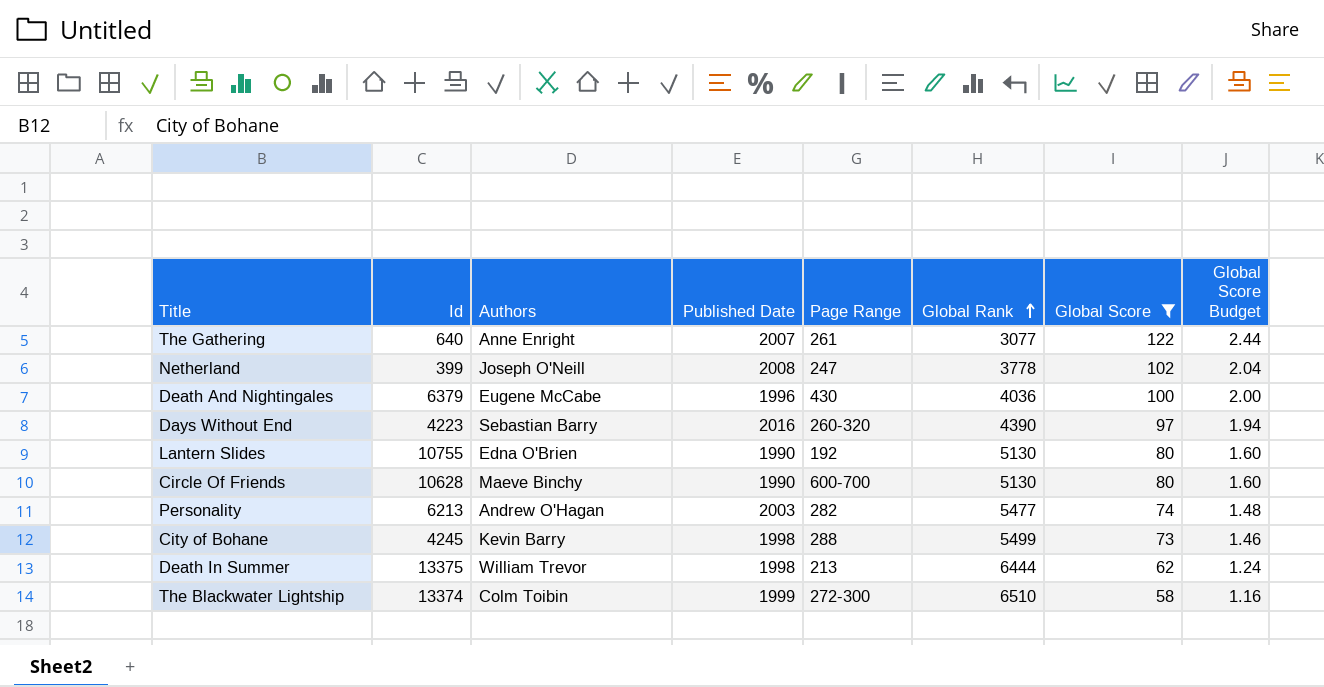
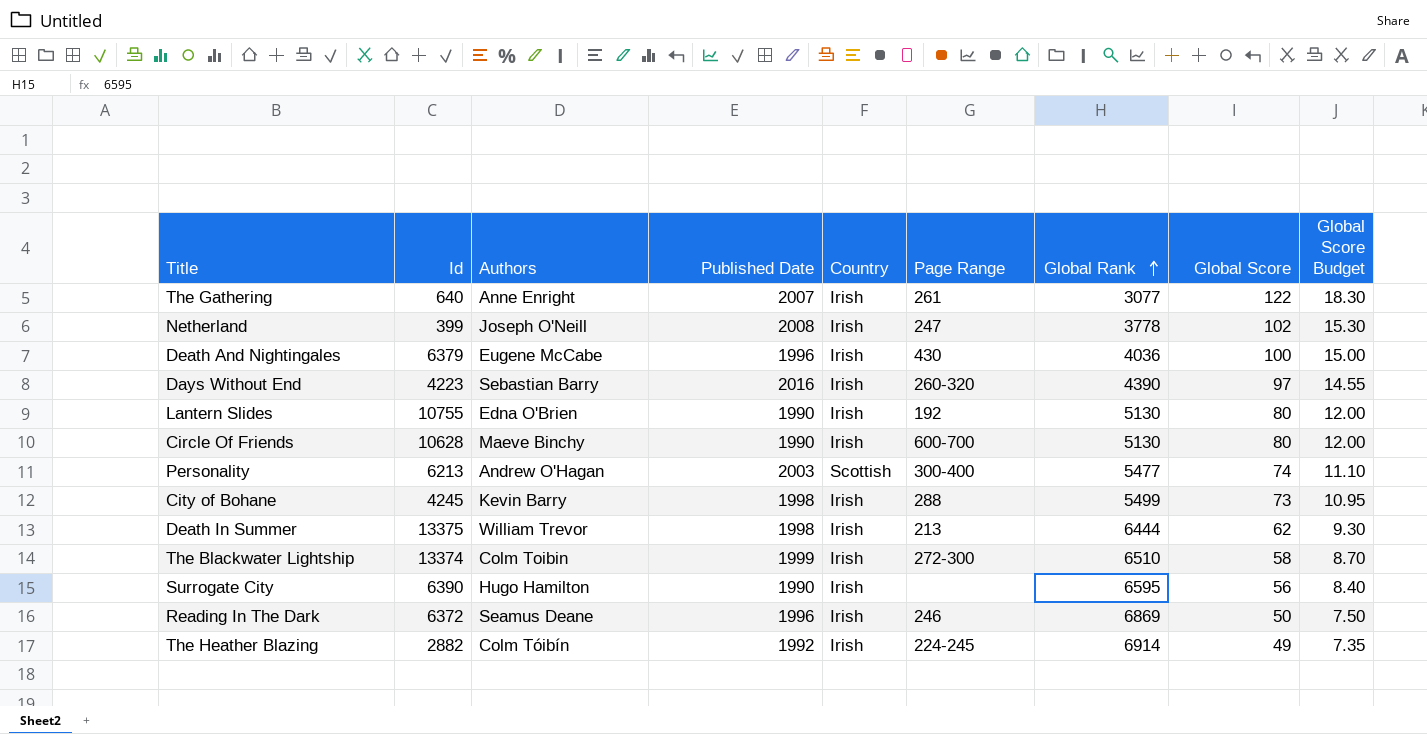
filter: Global Score >= 58 -> none
column Country | position: none -> 5
column Global Score Budget | formula: [Global Score] * 0.02 -> [Global Score] * 0.15
Personality | Page Range: 282 -> 300-400

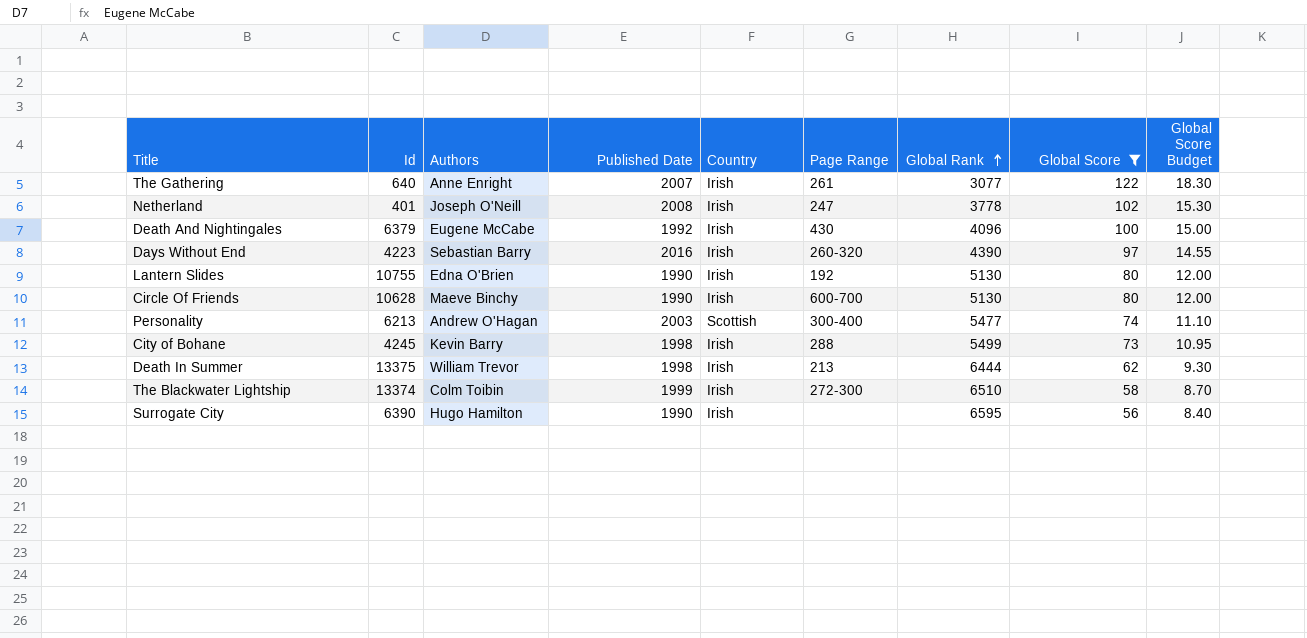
filter: none -> Global Score >= 56
Netherland | Id: 399 -> 401
Death And Nightingales | Published Date: 1996 -> 1992
Death And Nightingales | Global Rank: 4036 -> 4096

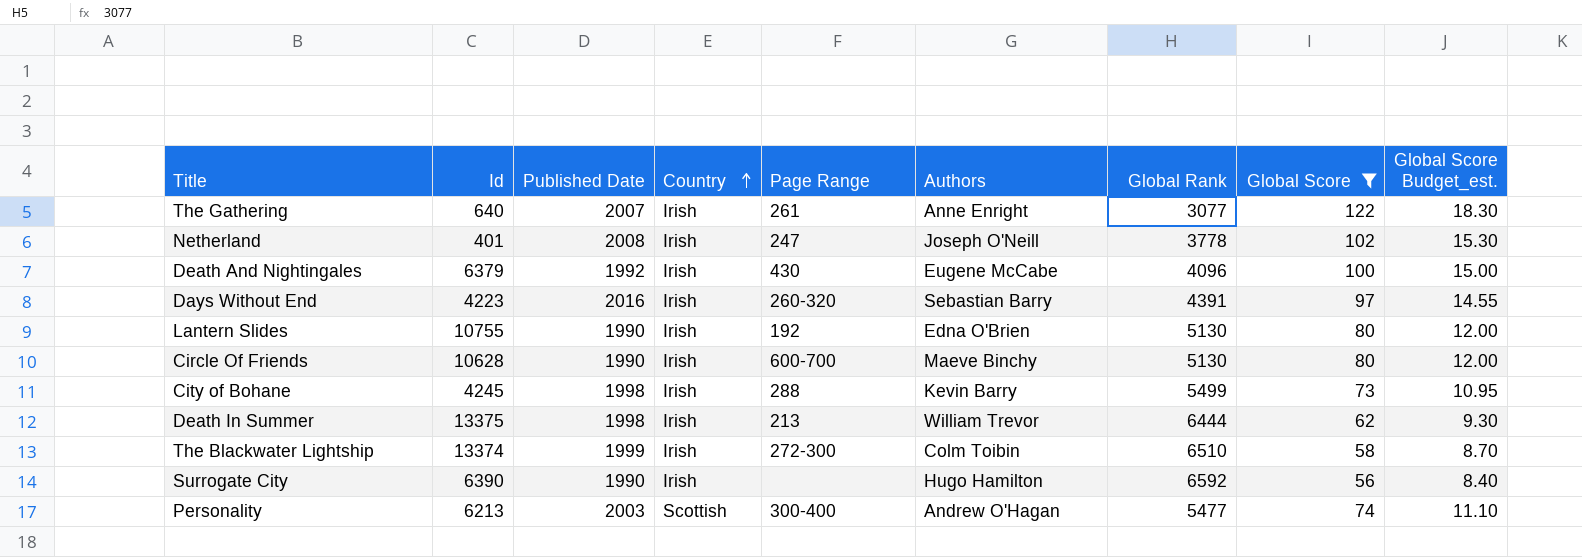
row order: Global Rank ascending -> Country ascending
column Authors | position: 3 -> 6
column name: Global Score Budget -> Global Score Budget_est.
Days Without End | Global Rank: 4390 -> 4391
Surrogate City | Global Rank: 6595 -> 6592

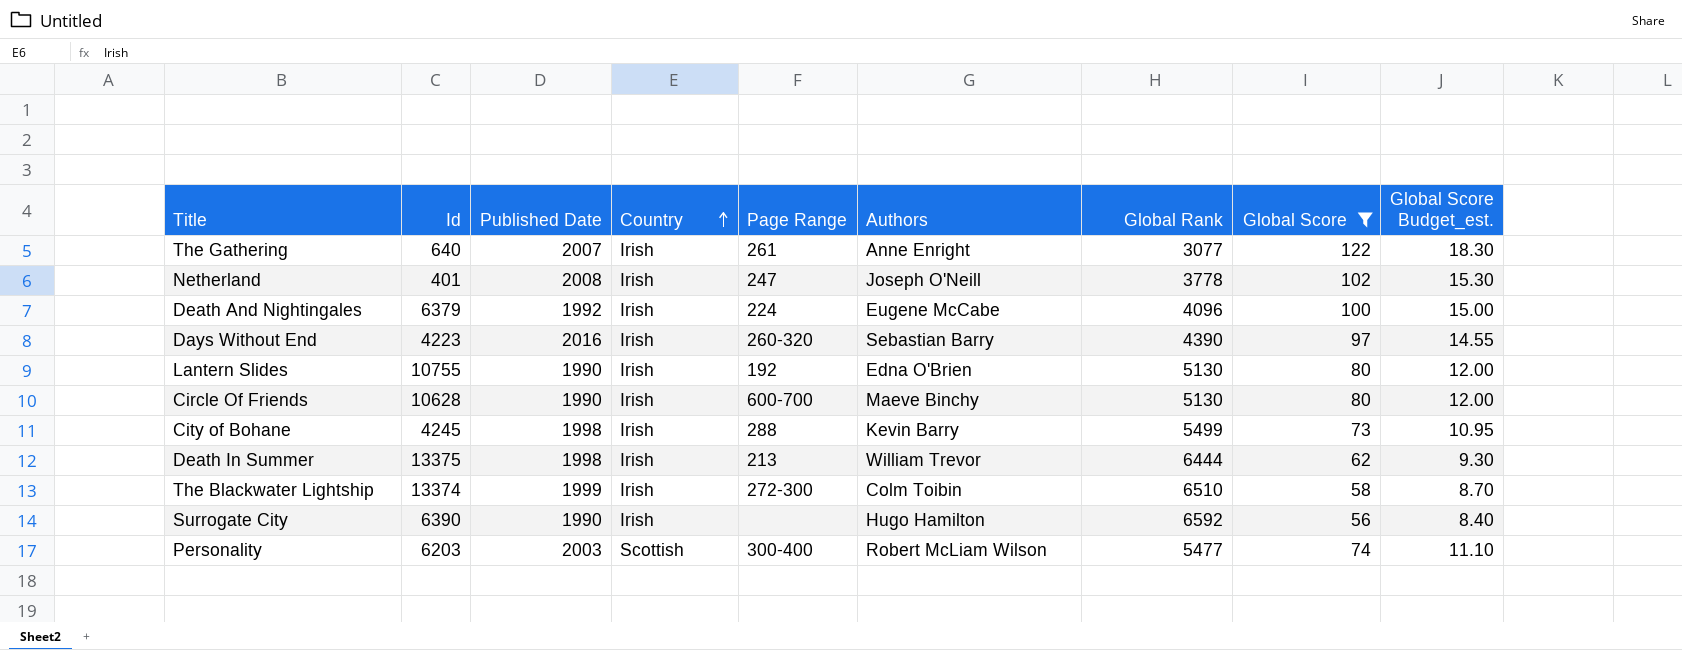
Death And Nightingales | Page Range: 430 -> 224
Days Without End | Global Rank: 4391 -> 4390
Personality | Id: 6213 -> 6203
Personality | Authors: Andrew O'Hagan -> Robert McLiam Wilson

